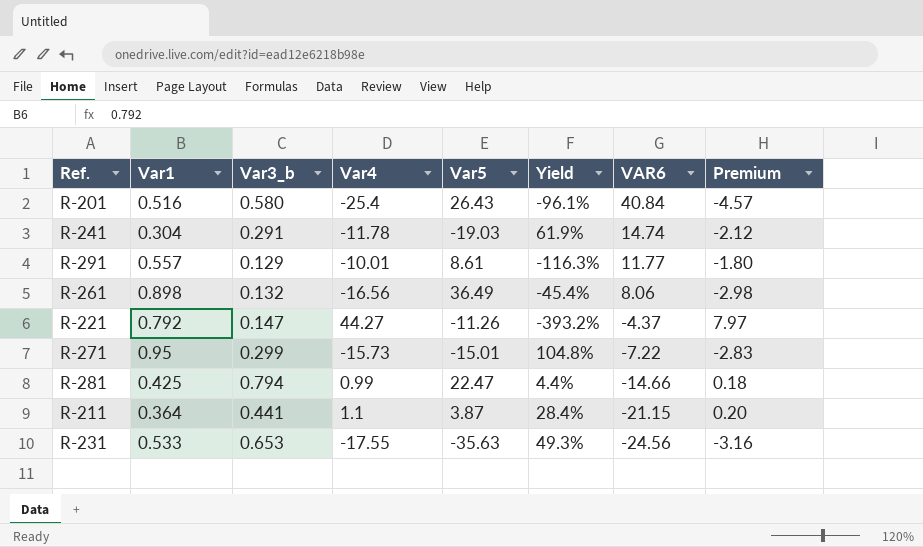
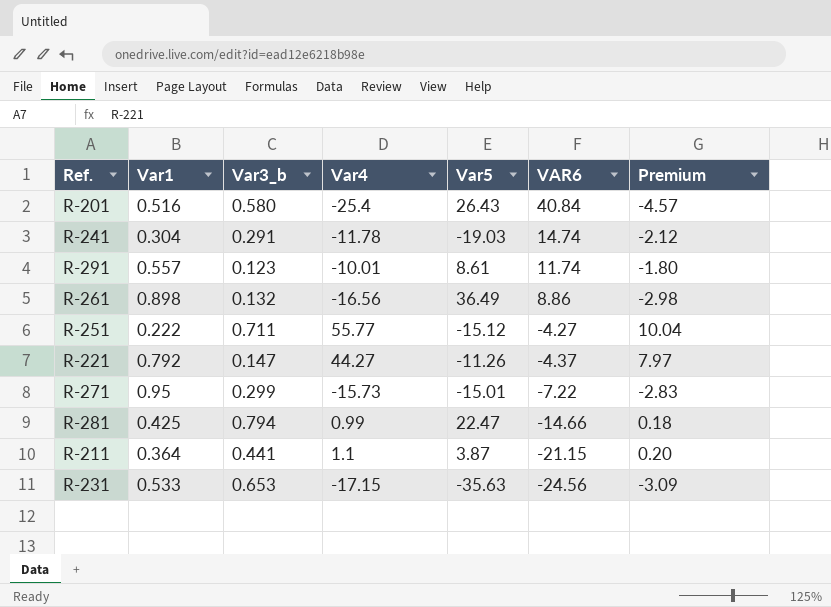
column Yield | formula: [Var4] / [Var5] -> none
R-291 | Var3_b: 0.129 -> 0.123
R-291 | VAR6: 11.77 -> 11.74
R-261 | VAR6: 8.06 -> 8.86
row R-251: none -> 0.222 | 0.711 | 55.77 | -15.12 | -4.27 | 10.04
R-231 | Var4: -17.55 -> -17.15
R-231 | Premium: -3.16 -> -3.09

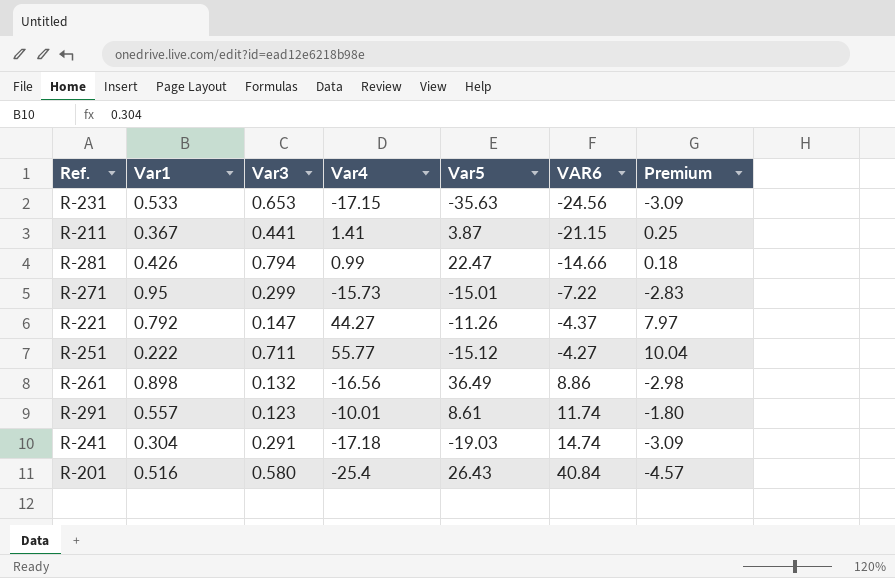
row order: VAR6 descending -> VAR6 ascending
column name: Var3_b -> Var3
R-211 | Var1: 0.364 -> 0.367
R-211 | Var4: 1.1 -> 1.41
R-211 | Premium: 0.20 -> 0.25
R-281 | Var1: 0.425 -> 0.426
R-241 | Var4: -11.78 -> -17.18
R-241 | Premium: -2.12 -> -3.09

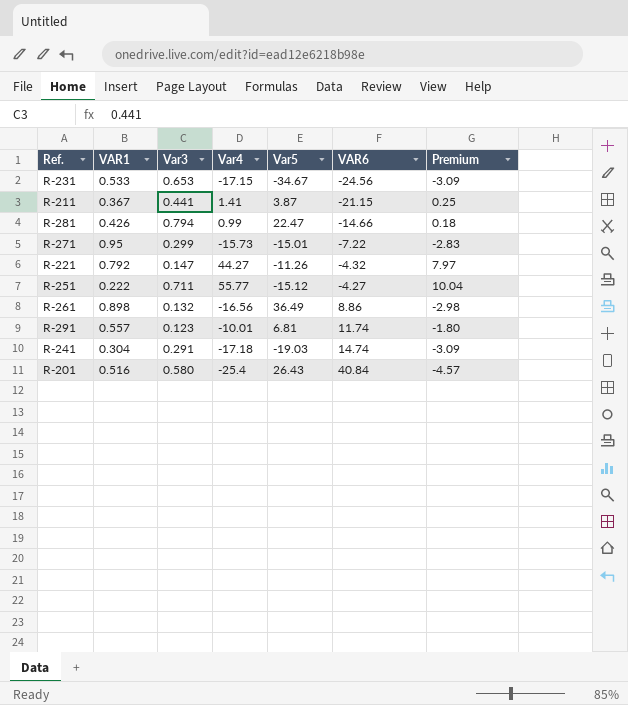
column name: Var1 -> VAR1
R-231 | Var5: -35.63 -> -34.67
R-221 | VAR6: -4.37 -> -4.32
R-291 | Var5: 8.61 -> 6.81

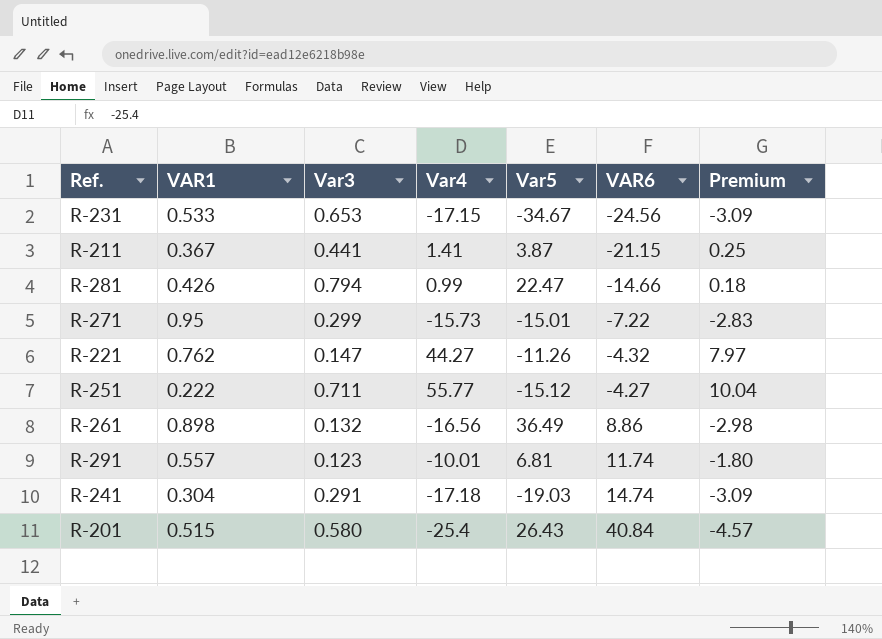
R-221 | VAR1: 0.792 -> 0.762
R-201 | VAR1: 0.516 -> 0.515

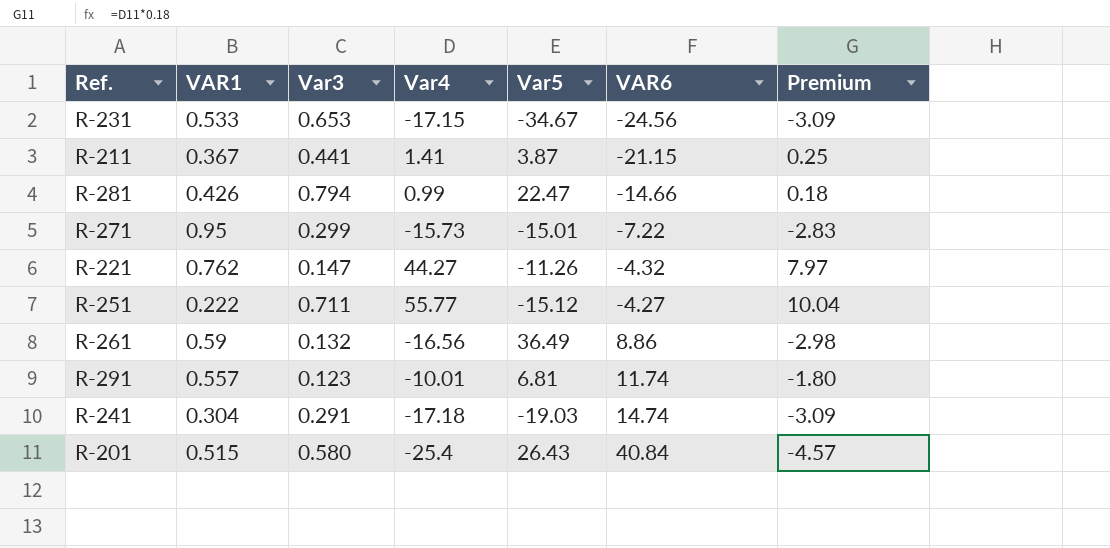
R-261 | VAR1: 0.898 -> 0.59

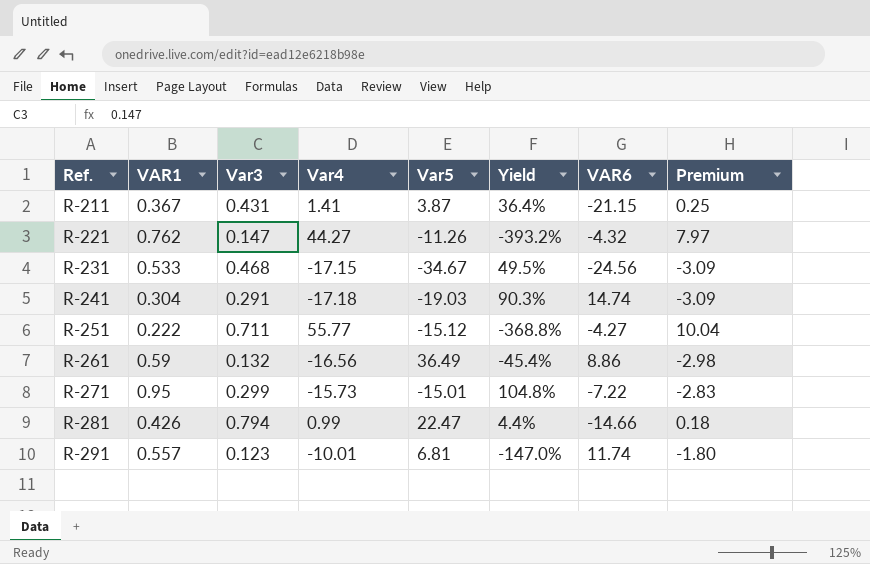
row order: VAR6 ascending -> Ref. ascending
column Yield | formula: none -> [Var4] / [Var5]
row R-201: 0.515 | 0.580 | -25.4 | 26.43 | 40.84 | -4.57 -> none
R-211 | Var3: 0.441 -> 0.431
R-231 | Var3: 0.653 -> 0.468

